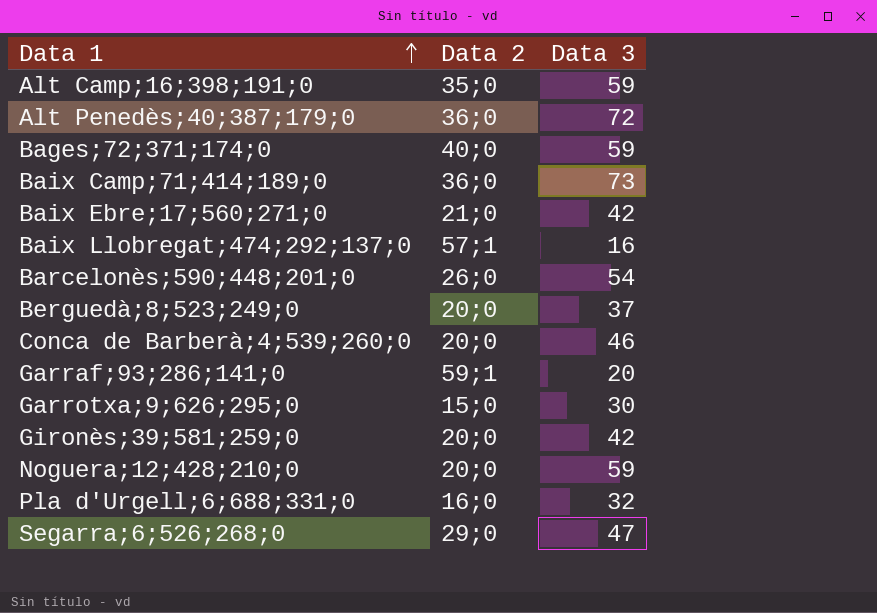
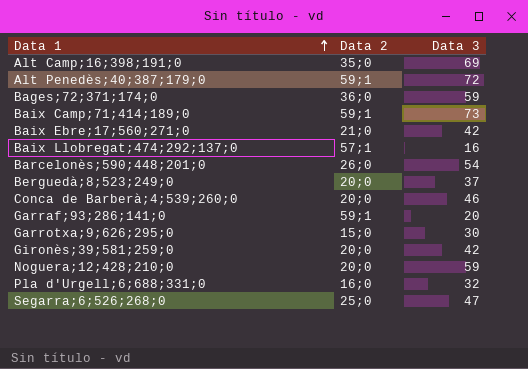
Alt Camp;16;398;191;0 | Data 3: 59 -> 69
Alt Penedès;40;387;179;0 | Data 2: 36;0 -> 59;1
Bages;72;371;174;0 | Data 2: 40;0 -> 36;0
Baix Camp;71;414;189;0 | Data 2: 36;0 -> 59;1
Segarra;6;526;268;0 | Data 2: 29;0 -> 25;0

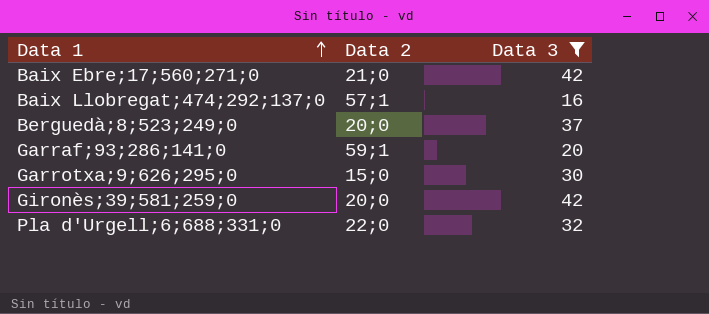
filter: none -> Data 3 <= 42
Pla d'Urgell;6;688;331;0 | Data 2: 16;0 -> 22;0

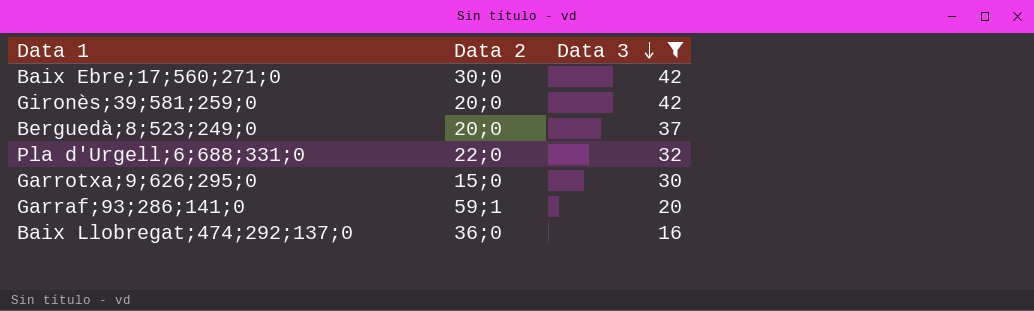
row order: Data 1 ascending -> Data 3 descending
Baix Ebre;17;560;271;0 | Data 2: 21;0 -> 30;0
Baix Llobregat;474;292;137;0 | Data 2: 57;1 -> 36;0

